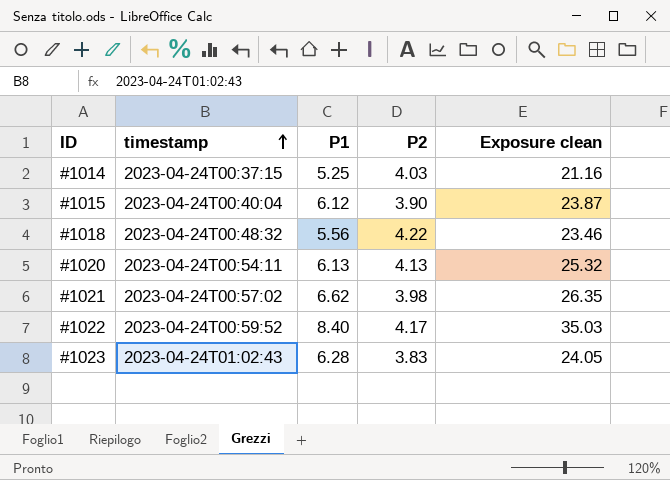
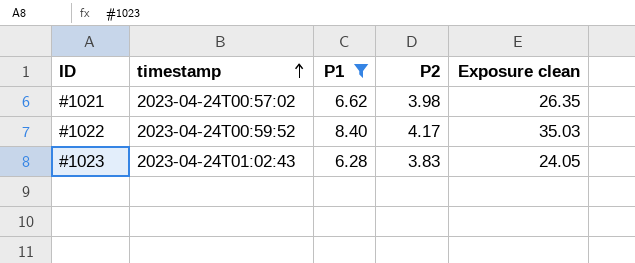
filter: none -> P1 >= 6.28

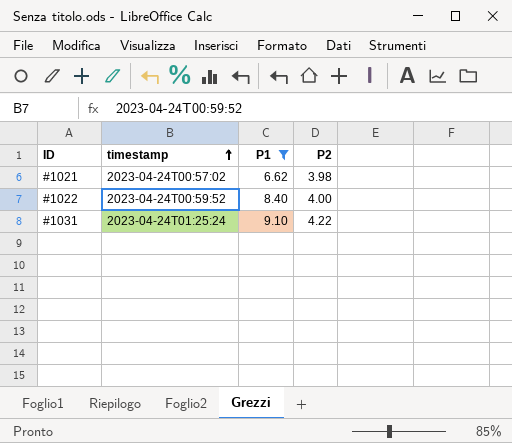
column Exposure clean | formula: [P1] * [P2] -> none
row #1023: 2023-04-24T01:02:43 | 6.28 | 3.83 | 24.05 -> none
#1022 | P2: 4.17 -> 4.00
row #1031: none -> 2023-04-24T01:25:24 | 9.10 | 4.22

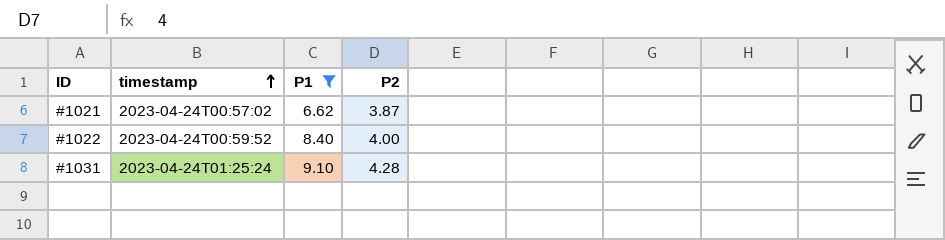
#1021 | P2: 3.98 -> 3.87
#1031 | P2: 4.22 -> 4.28

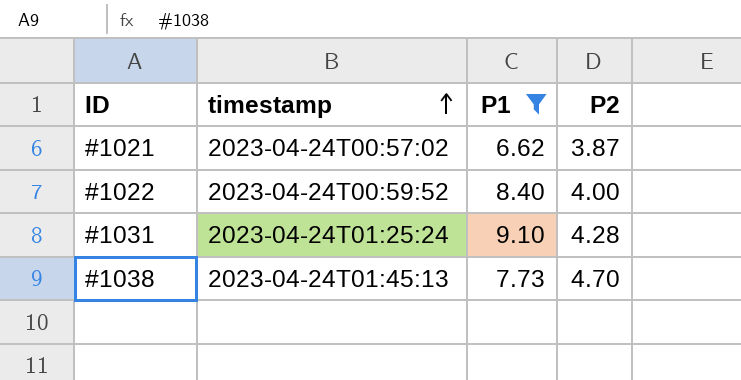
row #1038: none -> 2023-04-24T01:45:13 | 7.73 | 4.70

